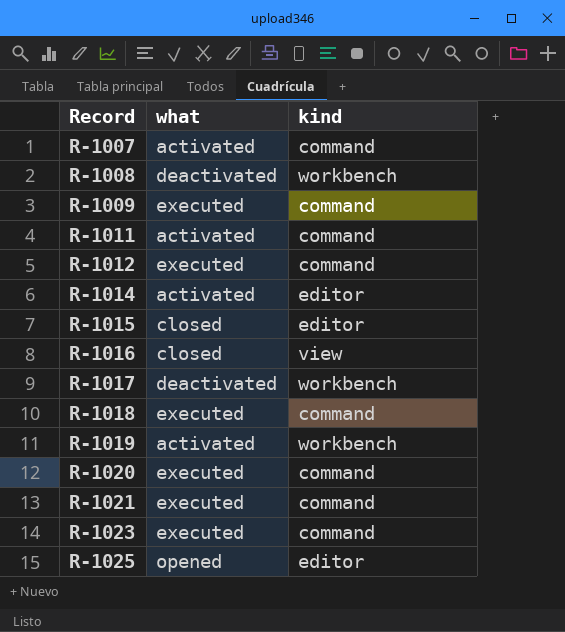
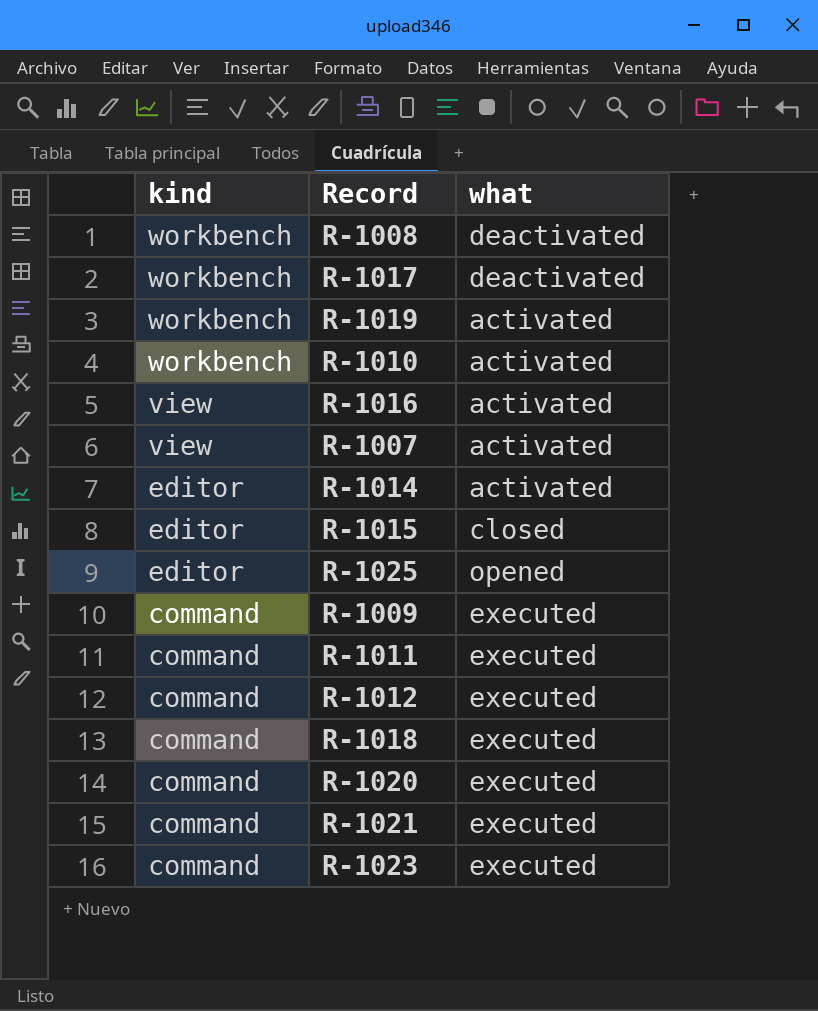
row order: Record ascending -> kind descending
column kind | position: 3 -> 1
row R-1010: none -> workbench | activated
R-1016 | what: closed -> activated
R-1007 | kind: command -> view
R-1011 | what: activated -> executed

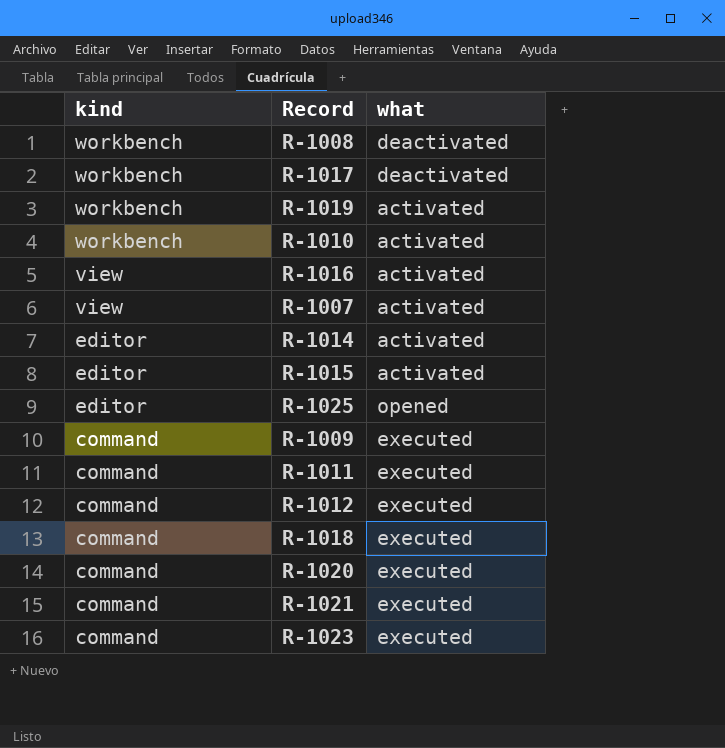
R-1015 | what: closed -> activated

